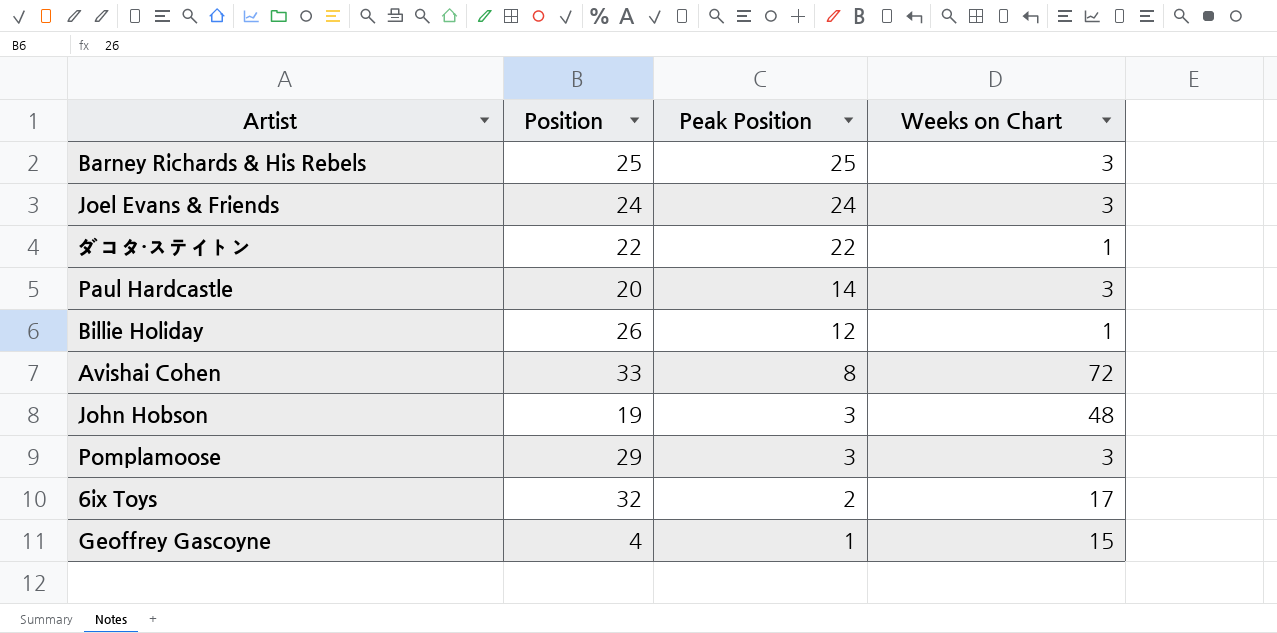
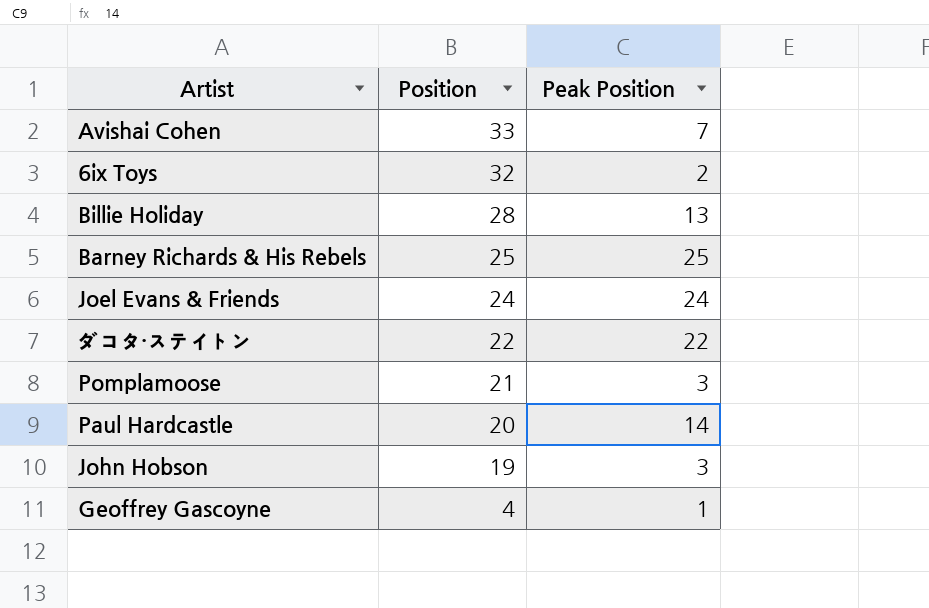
row order: Peak Position descending -> Position descending
column Weeks on Chart | position: 4 -> none
Avishai Cohen | Peak Position: 8 -> 7
Billie Holiday | Position: 26 -> 28
Billie Holiday | Peak Position: 12 -> 13
Pomplamoose | Position: 29 -> 21

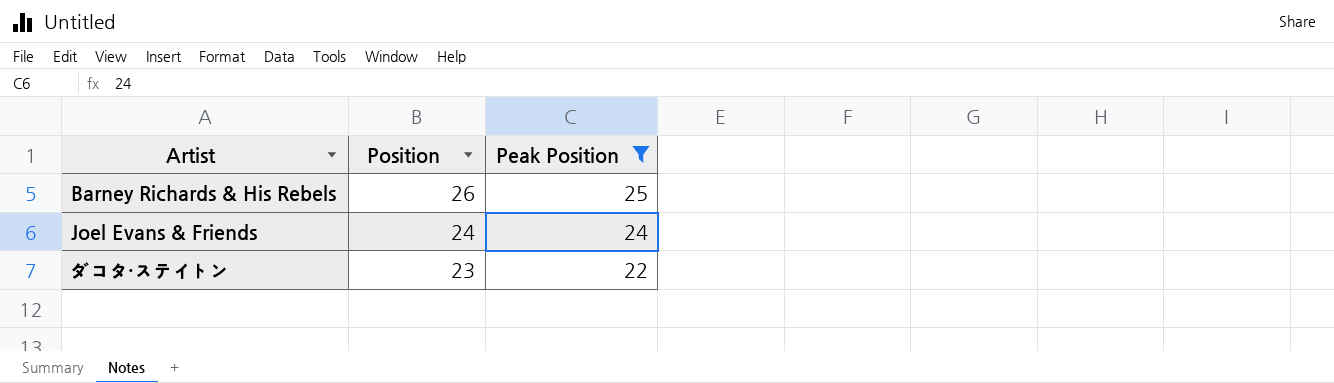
filter: none -> Peak Position >= 22
Barney Richards & His Rebels | Position: 25 -> 26
ダコタ・ステイトン | Position: 22 -> 23

